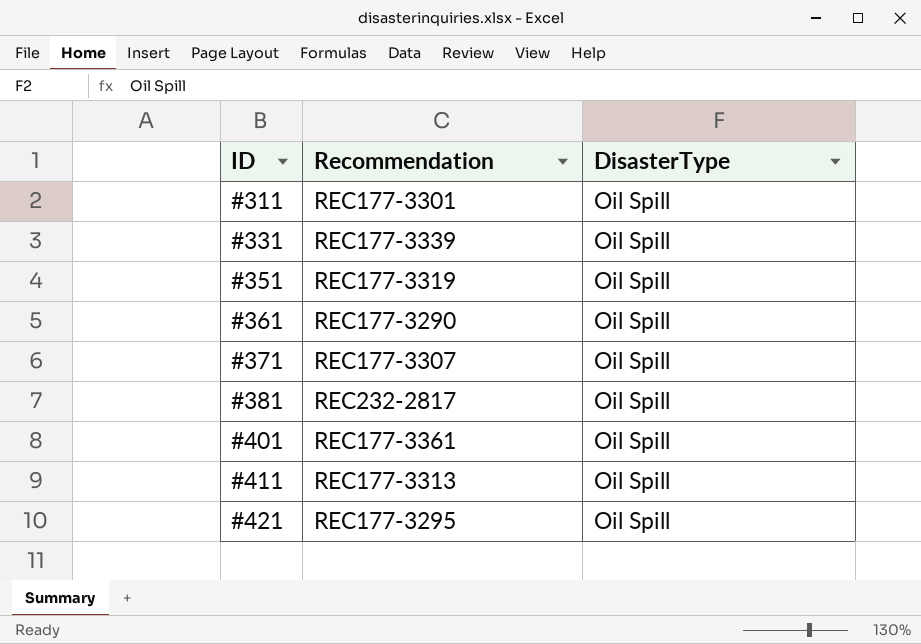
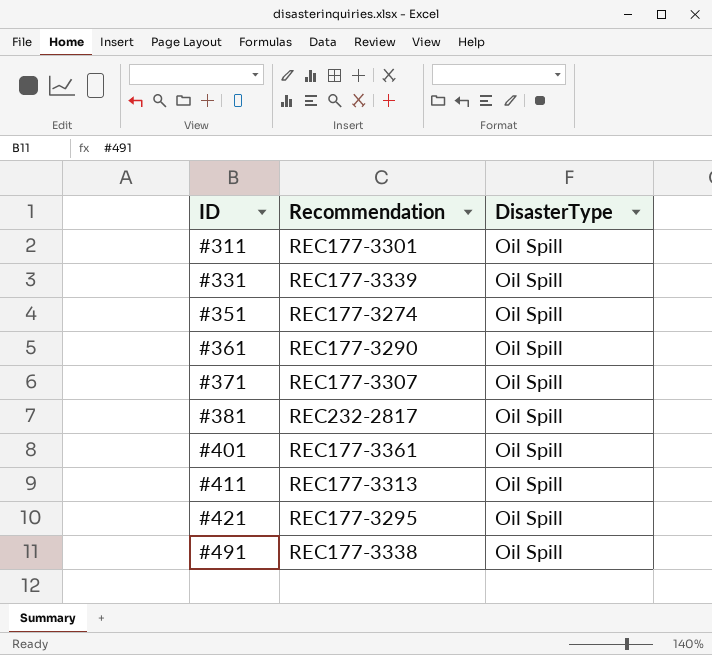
#351 | Recommendation: REC177-3319 -> REC177-3274
row #491: none -> REC177-3338 | Oil Spill

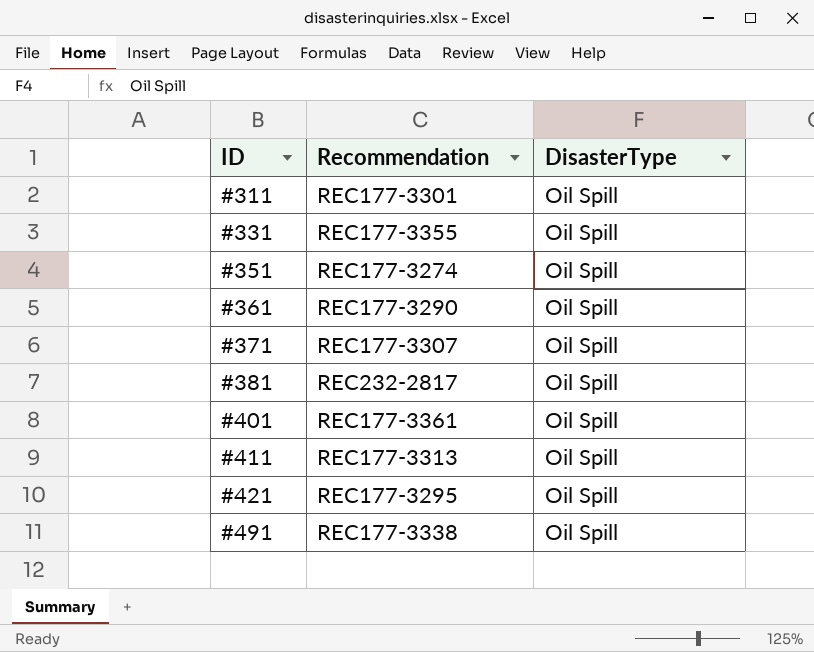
#331 | Recommendation: REC177-3339 -> REC177-3355

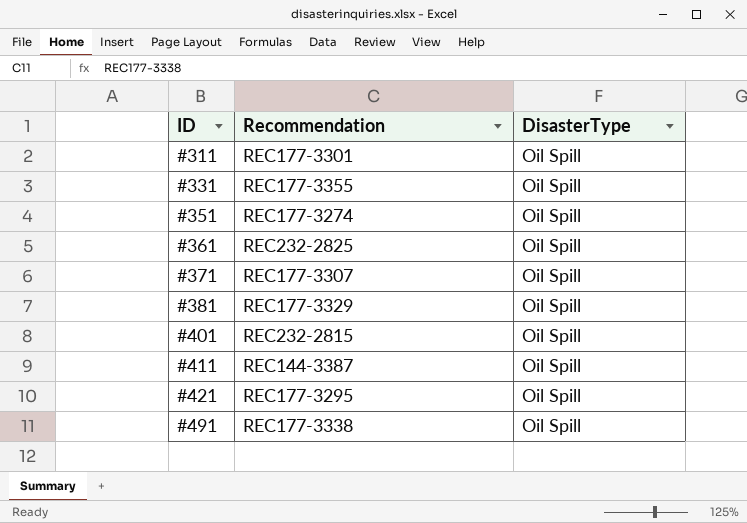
#361 | Recommendation: REC177-3290 -> REC232-2825
#381 | Recommendation: REC232-2817 -> REC177-3329
#401 | Recommendation: REC177-3361 -> REC232-2815
#411 | Recommendation: REC177-3313 -> REC144-3387

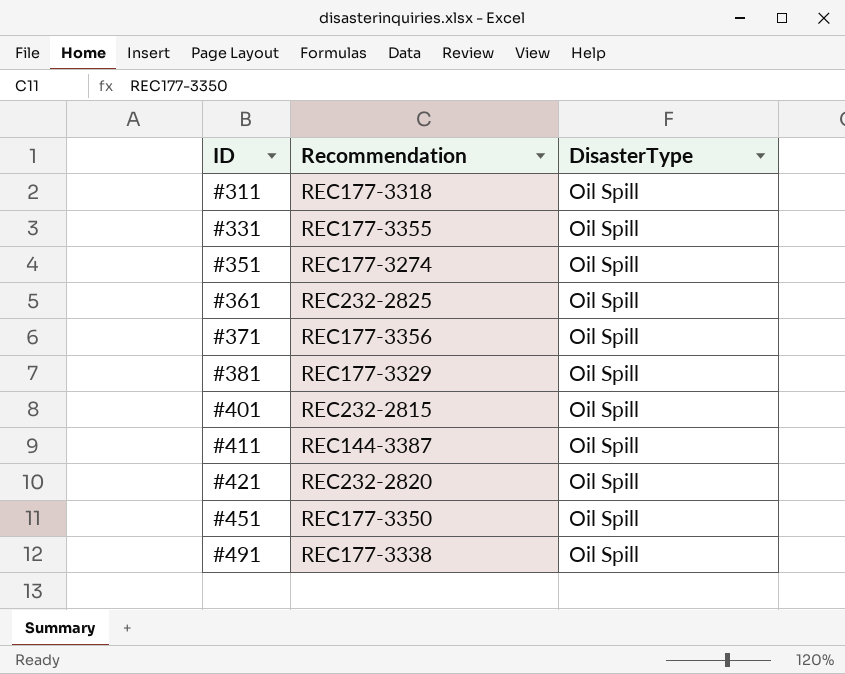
#311 | Recommendation: REC177-3301 -> REC177-3318
#371 | Recommendation: REC177-3307 -> REC177-3356
#421 | Recommendation: REC177-3295 -> REC232-2820
row #451: none -> REC177-3350 | Oil Spill

